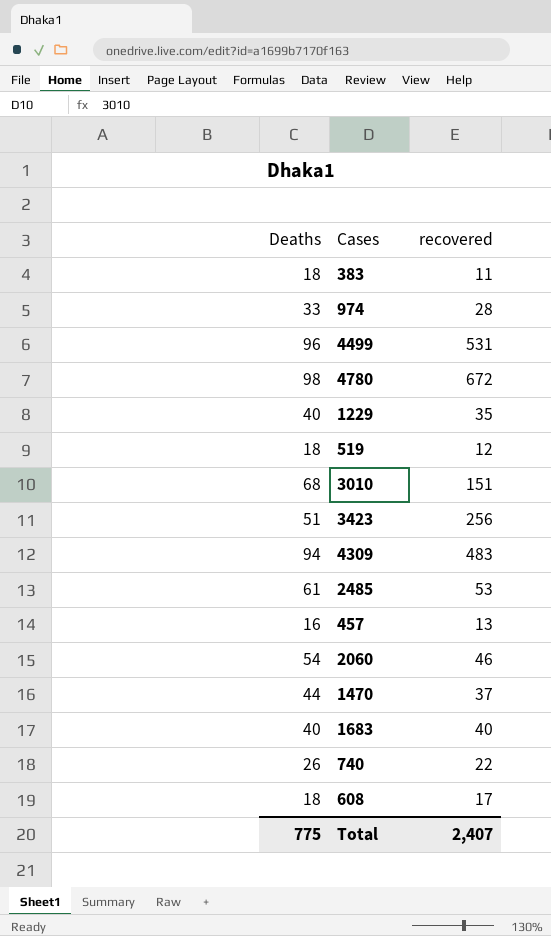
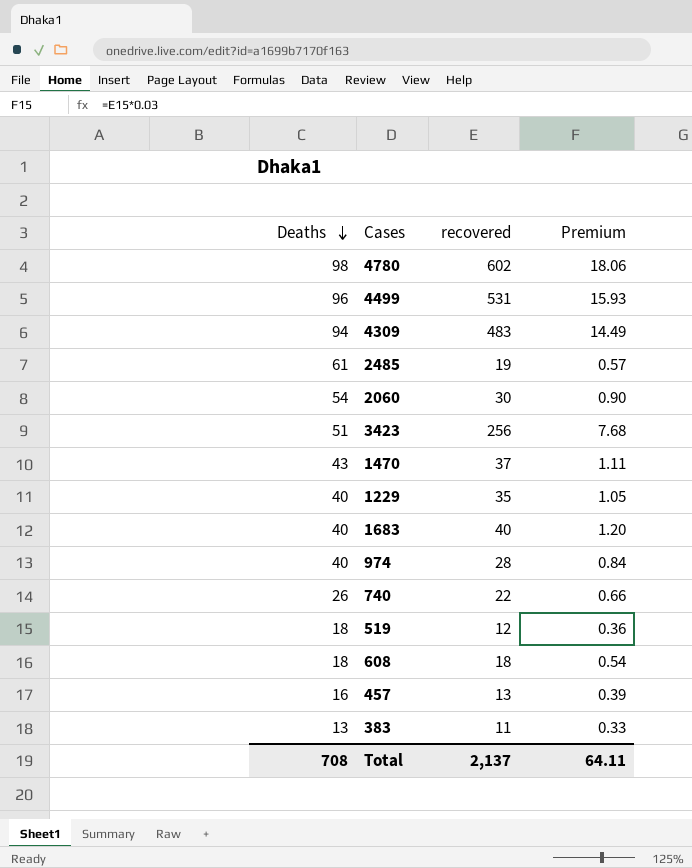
row order: none -> Deaths descending
column Premium | formula: none -> [recovered] * 0.03
row 3010: 68 | 151 -> none
4780 | recovered: 672 -> 602
2485 | recovered: 53 -> 19
2060 | recovered: 46 -> 30
1470 | Deaths: 44 -> 43
974 | Deaths: 33 -> 40
608 | recovered: 17 -> 18
383 | Deaths: 18 -> 13
Total | Deaths: 775 -> 708
Total | recovered: 2,407 -> 2,137

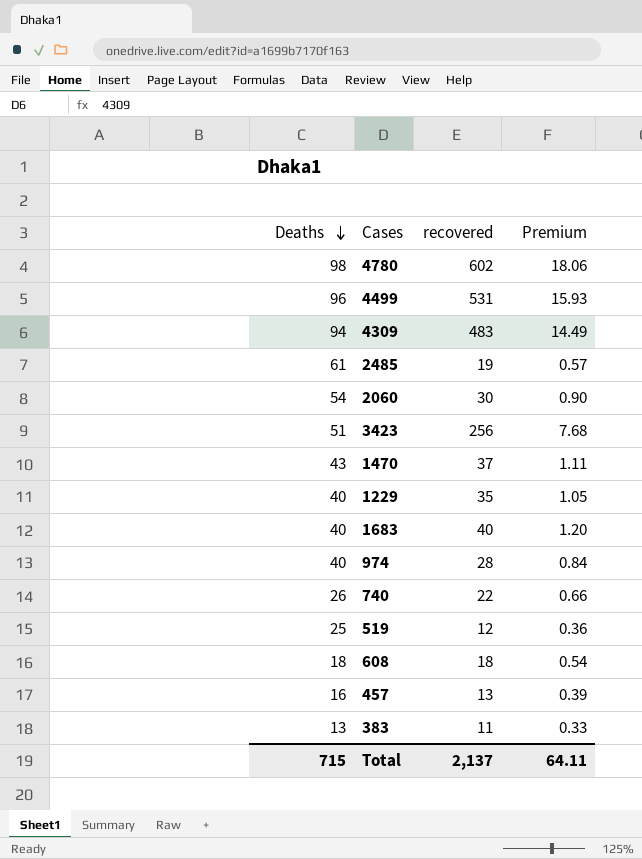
519 | Deaths: 18 -> 25
Total | Deaths: 708 -> 715

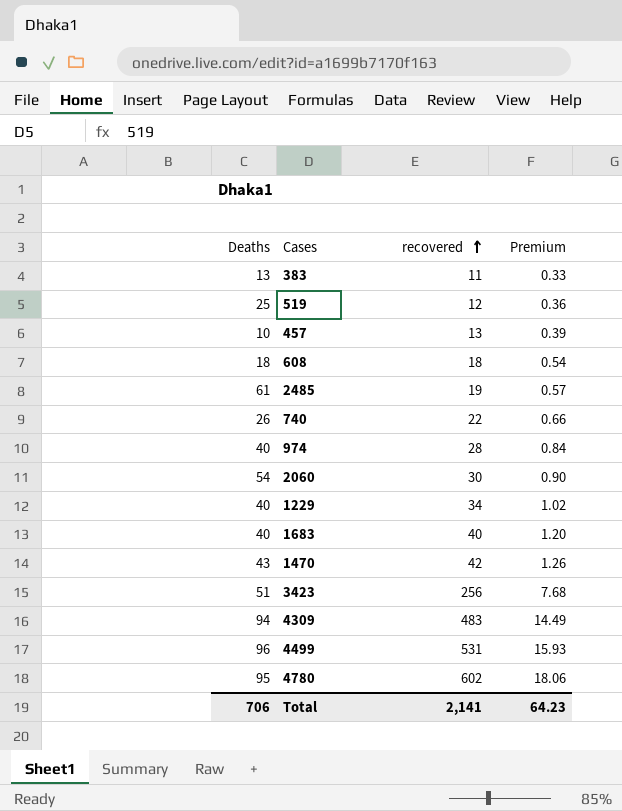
row order: Deaths descending -> recovered ascending
457 | Deaths: 16 -> 10
1229 | recovered: 35 -> 34
1229 | Premium: 1.05 -> 1.02
1470 | recovered: 37 -> 42
1470 | Premium: 1.11 -> 1.26
4780 | Deaths: 98 -> 95
Total | Deaths: 715 -> 706
Total | recovered: 2,137 -> 2,141
Total | Premium: 64.11 -> 64.23

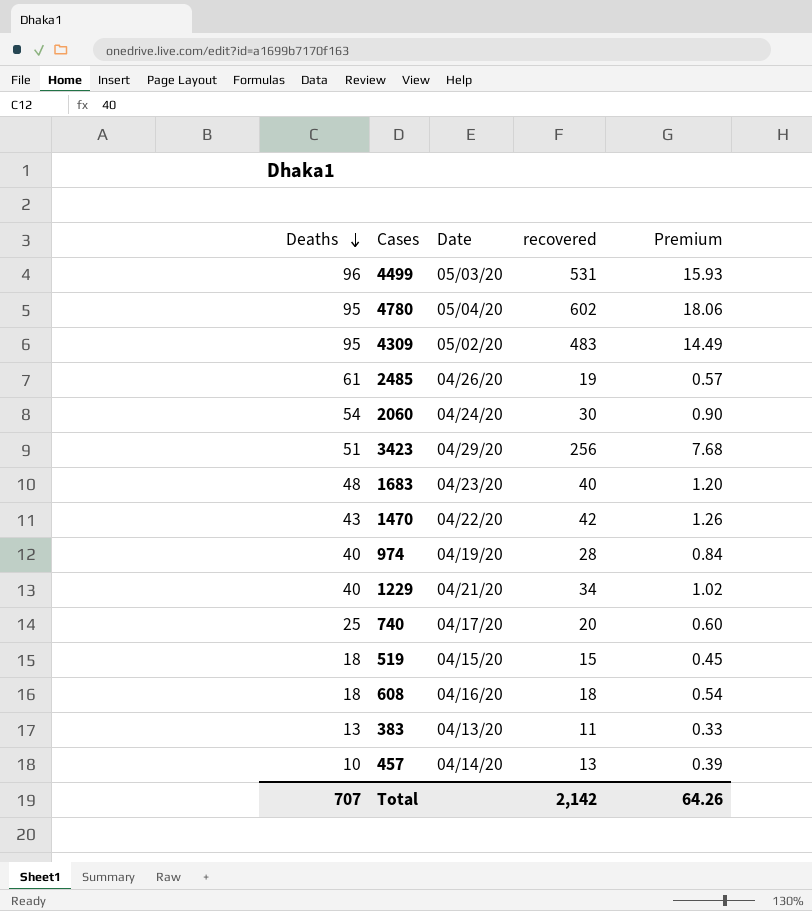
row order: recovered ascending -> Deaths descending
column Date | position: none -> 3
4309 | Deaths: 94 -> 95
1683 | Deaths: 40 -> 48
740 | Deaths: 26 -> 25
740 | recovered: 22 -> 20
740 | Premium: 0.66 -> 0.60
519 | Deaths: 25 -> 18
519 | recovered: 12 -> 15
519 | Premium: 0.36 -> 0.45
Total | Deaths: 706 -> 707
Total | recovered: 2,141 -> 2,142
Total | Premium: 64.23 -> 64.26

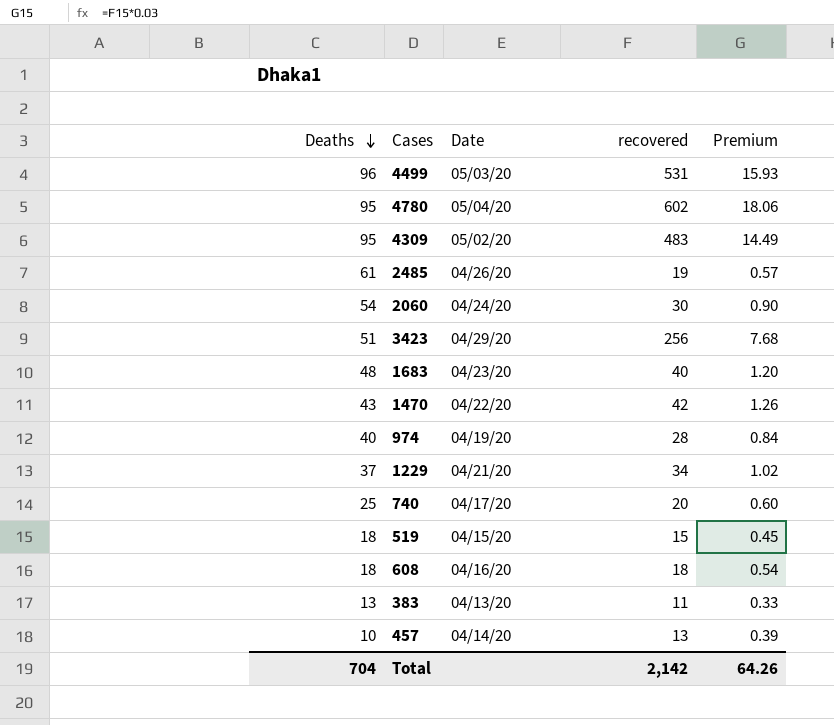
1229 | Deaths: 40 -> 37
Total | Deaths: 707 -> 704

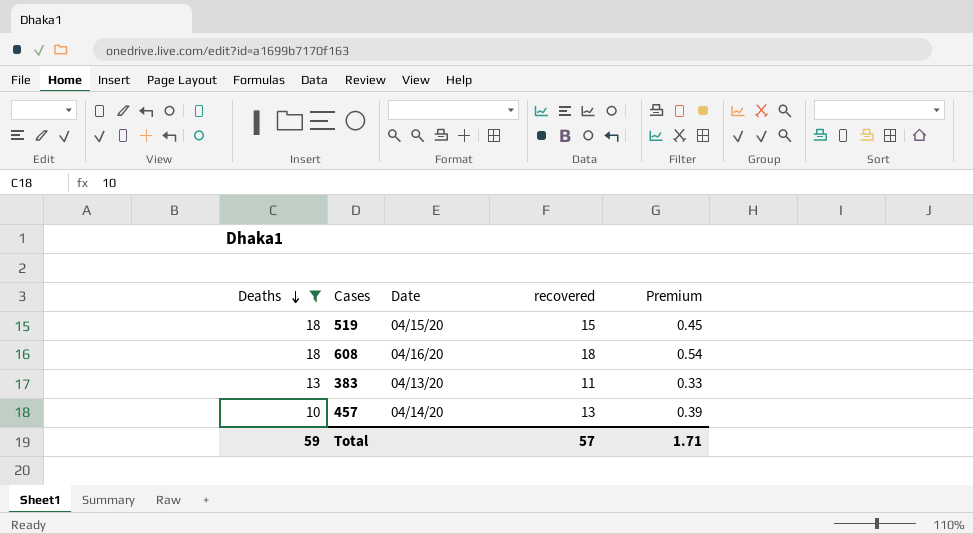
filter: none -> Deaths <= 18
Total | Deaths: 704 -> 59
Total | recovered: 2,142 -> 57
Total | Premium: 64.26 -> 1.71

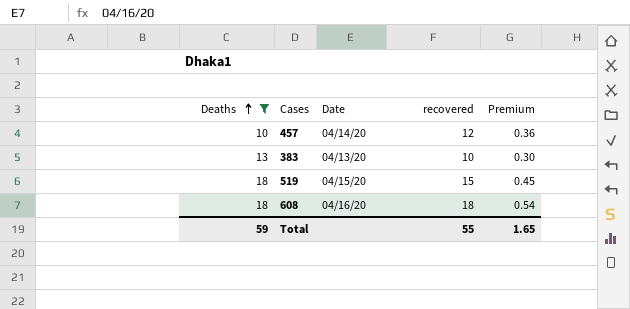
row order: Deaths descending -> Deaths ascending
457 | recovered: 13 -> 12
457 | Premium: 0.39 -> 0.36
383 | recovered: 11 -> 10
383 | Premium: 0.33 -> 0.30
Total | recovered: 57 -> 55
Total | Premium: 1.71 -> 1.65

